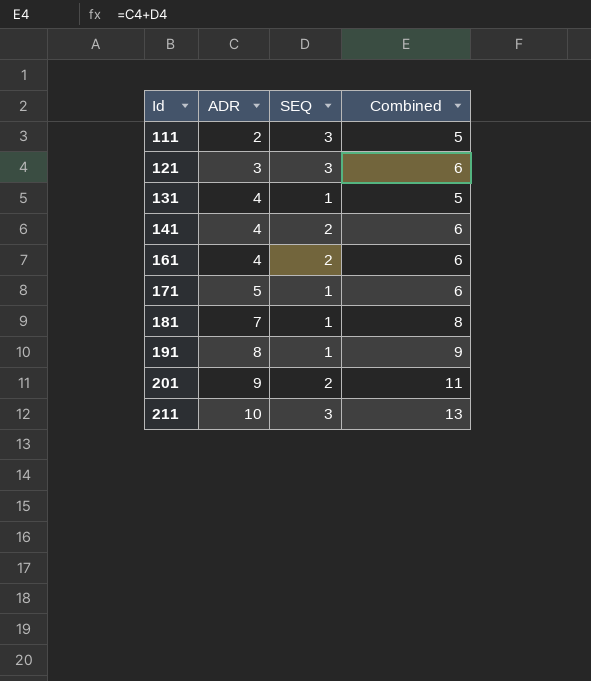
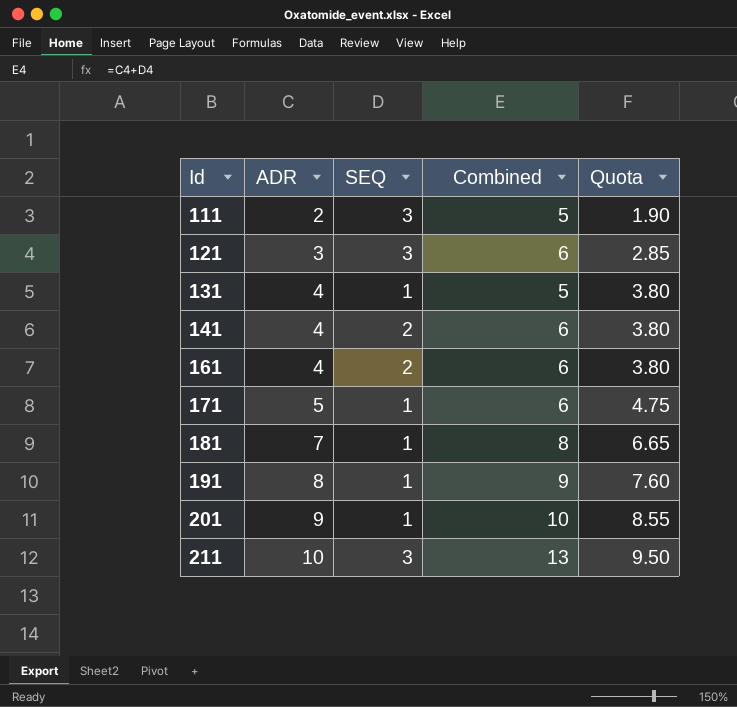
column Quota | formula: none -> [ADR] * 0.95
201 | SEQ: 2 -> 1
201 | Combined: 11 -> 10

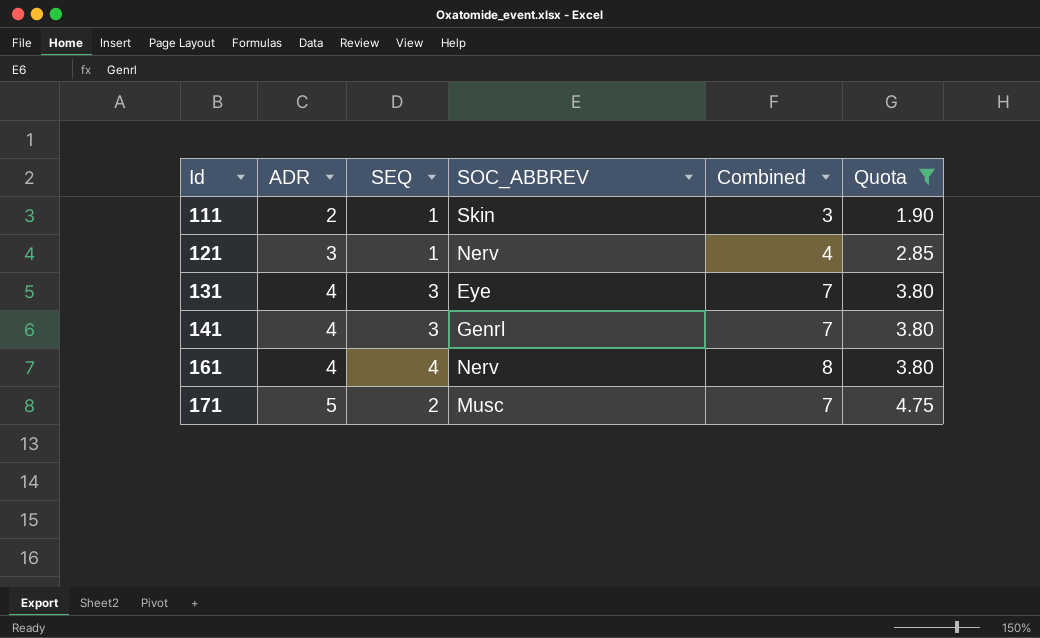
filter: none -> Quota <= 4.75
column SOC_ABBREV | position: none -> 4
111 | SEQ: 3 -> 1
111 | Combined: 5 -> 3
121 | SEQ: 3 -> 1
121 | Combined: 6 -> 4
131 | SEQ: 1 -> 3
131 | Combined: 5 -> 7
141 | SEQ: 2 -> 3
141 | Combined: 6 -> 7
161 | SEQ: 2 -> 4
161 | Combined: 6 -> 8
171 | SEQ: 1 -> 2
171 | Combined: 6 -> 7

